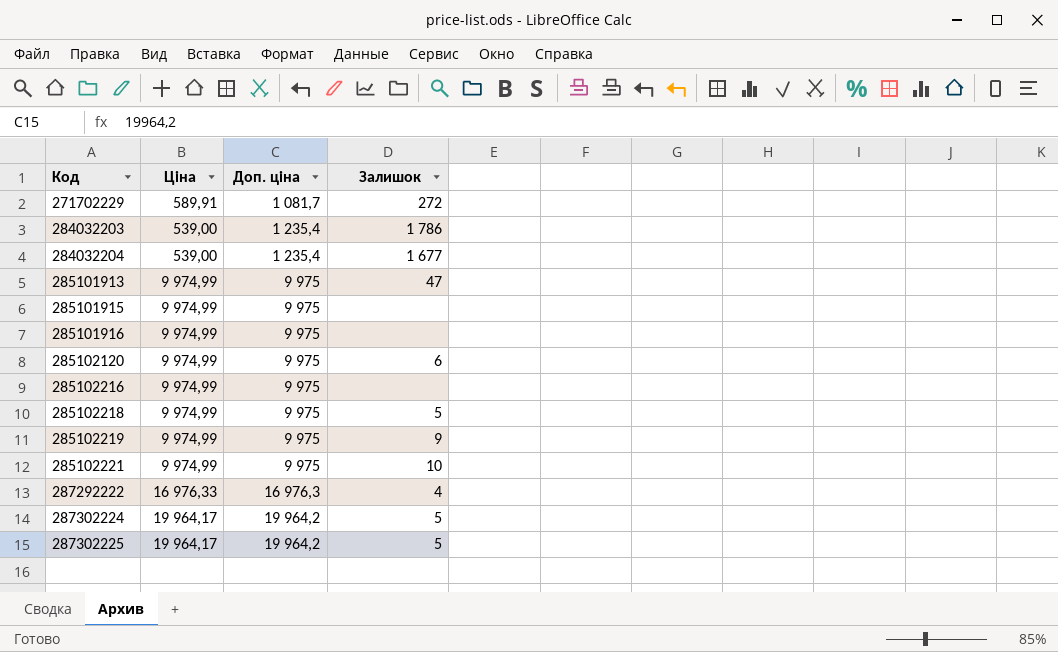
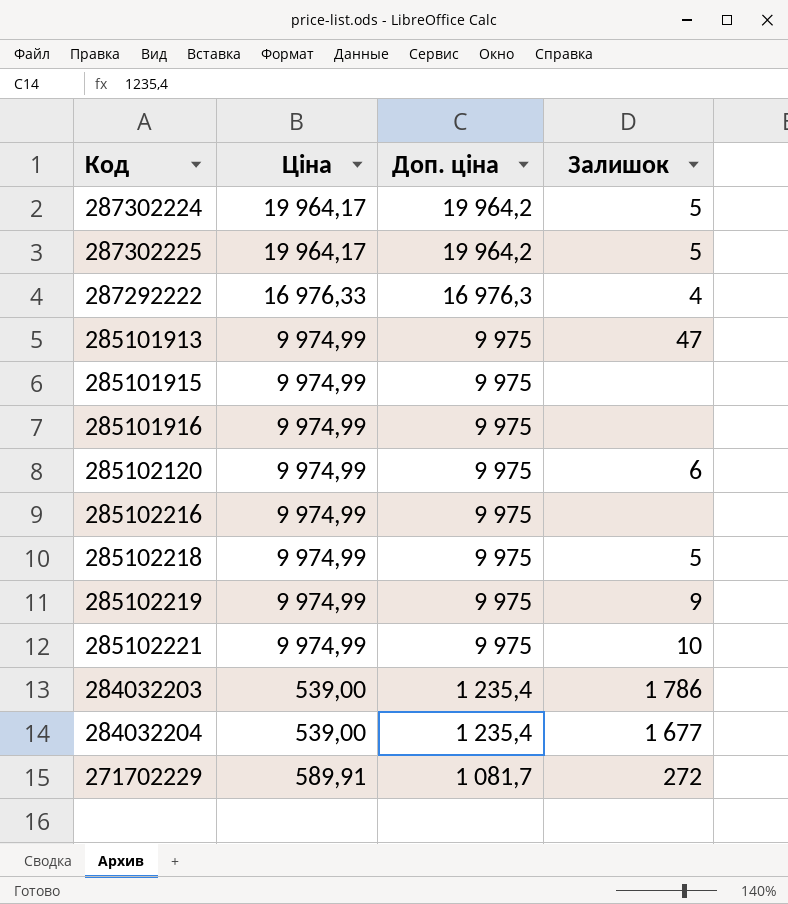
row order: Код ascending -> Доп. ціна descending

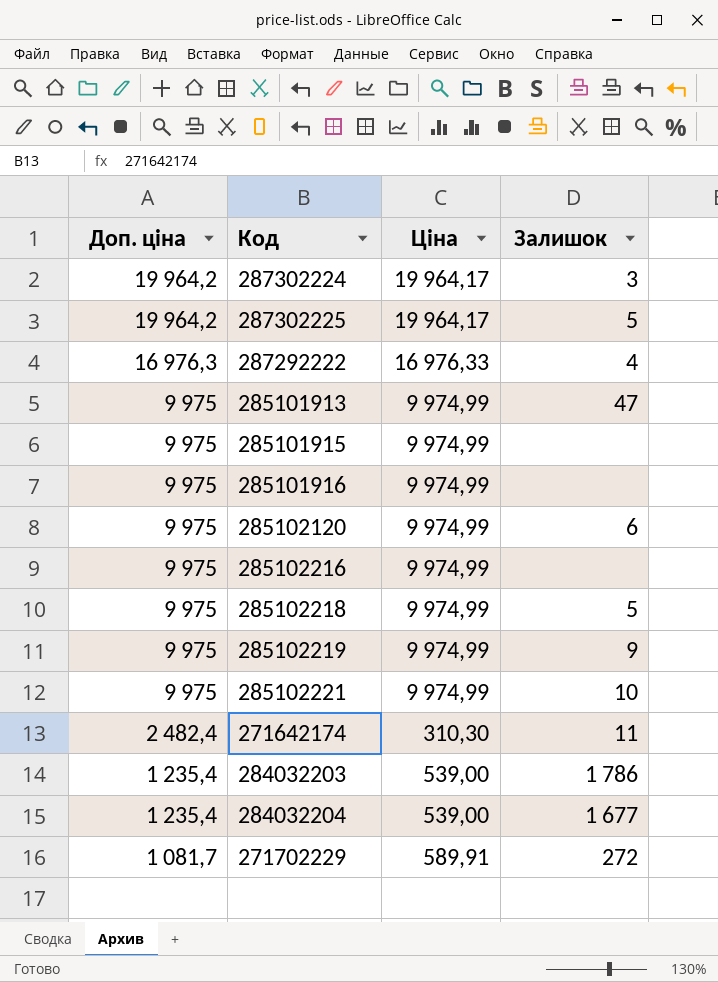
column Доп. ціна | position: 3 -> 1
287302224 | Залишок: 5 -> 3
row 271642174: none -> 2 482,4 | 310,30 | 11

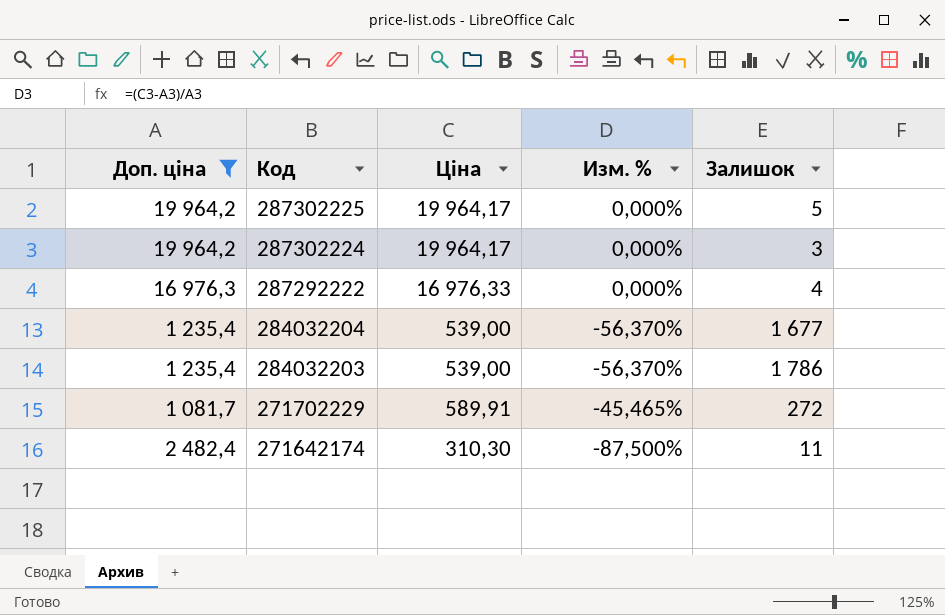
filter: none -> Доп. ціна != 9 975
row order: Доп. ціна descending -> Код descending
column Изм. % | formula: none -> ([Ціна] - [Доп. ціна]) / [Доп. ціна]

